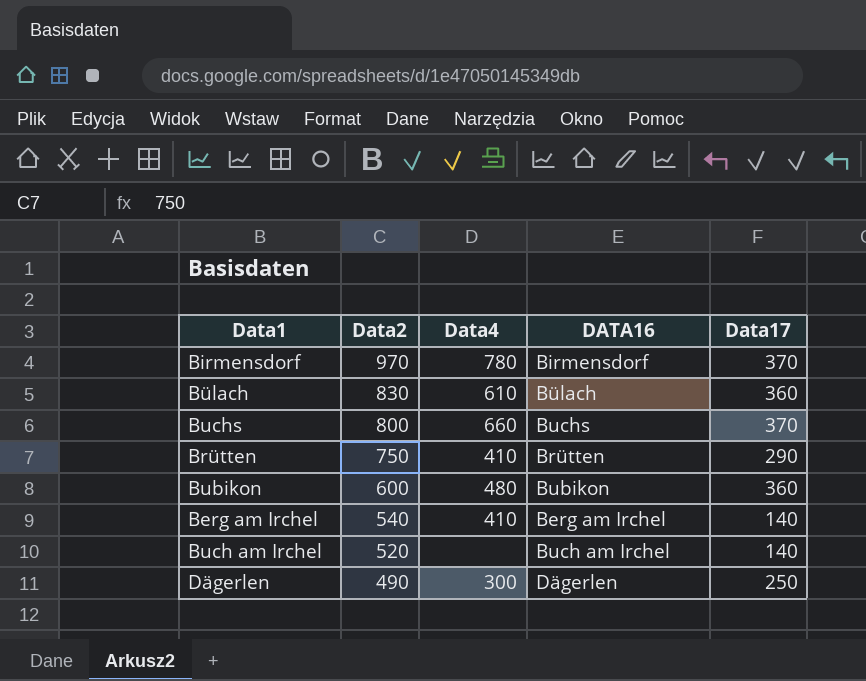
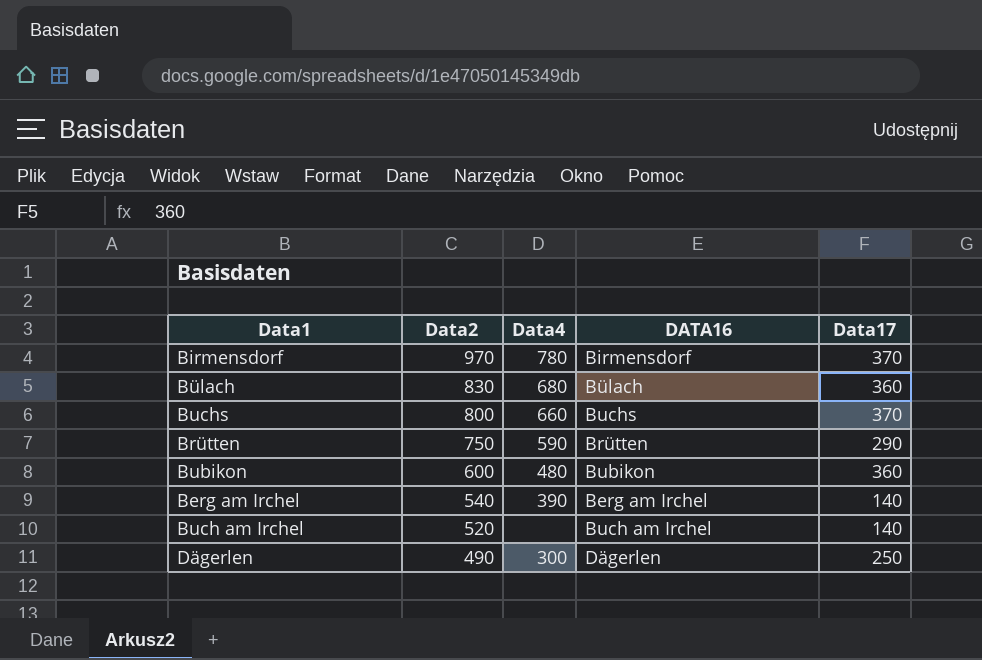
Bülach | Data4: 610 -> 680
Brütten | Data4: 410 -> 590
Berg am Irchel | Data4: 410 -> 390

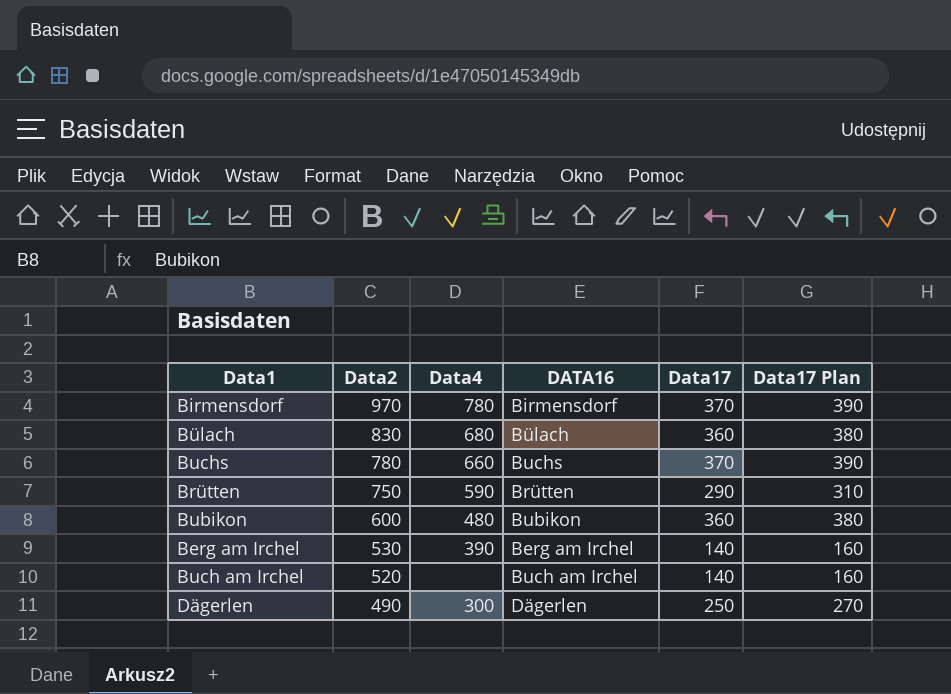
column Data17 Plan | formula: none -> [Data17] + 20
Buchs | Data2: 800 -> 780
Berg am Irchel | Data2: 540 -> 530

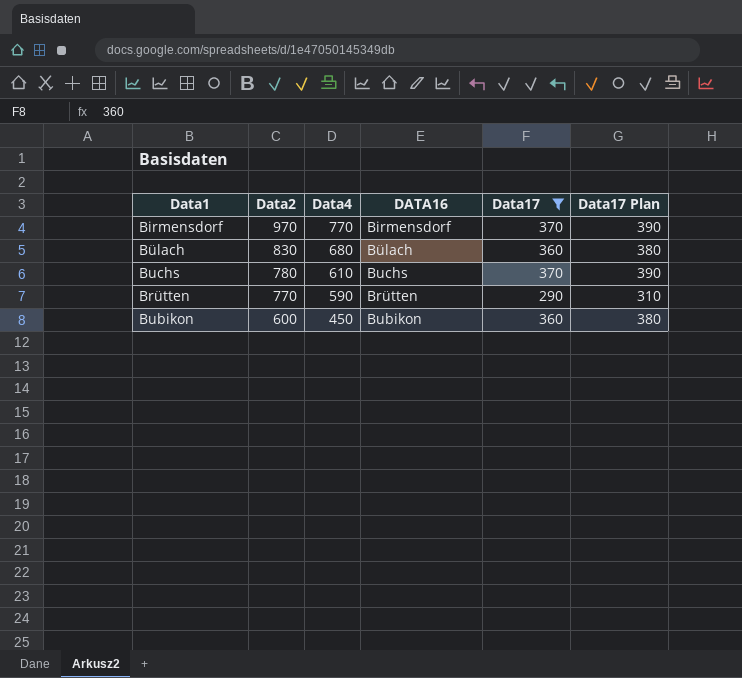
filter: none -> Data17 >= 290
Birmensdorf | Data4: 780 -> 770
Buchs | Data4: 660 -> 610
Brütten | Data2: 750 -> 770
Bubikon | Data4: 480 -> 450

